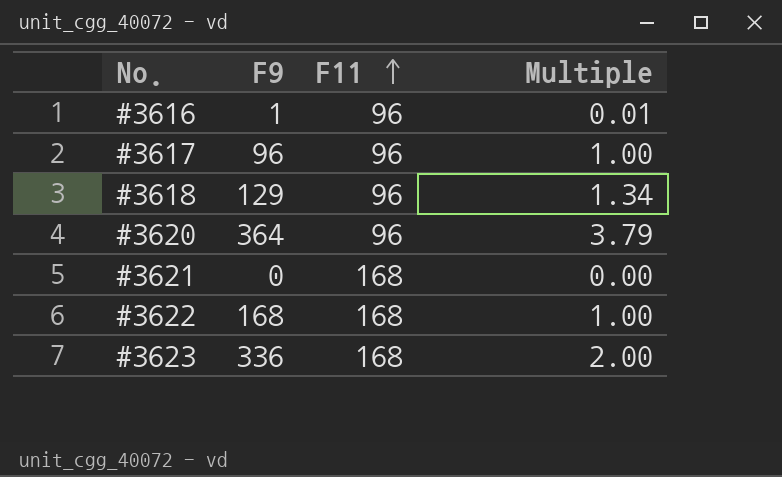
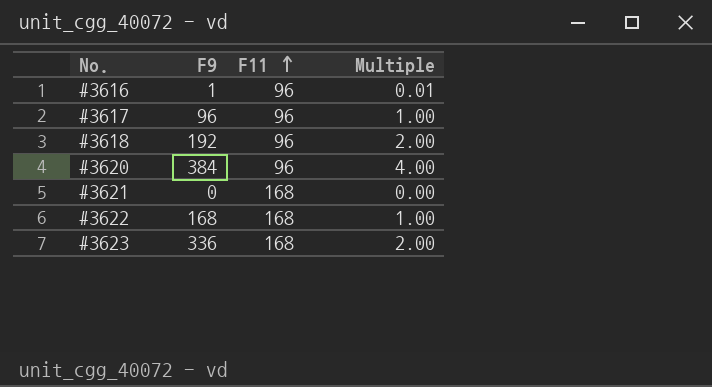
#3618 | F9: 129 -> 192
#3618 | Multiple: 1.34 -> 2.00
#3620 | F9: 364 -> 384
#3620 | Multiple: 3.79 -> 4.00

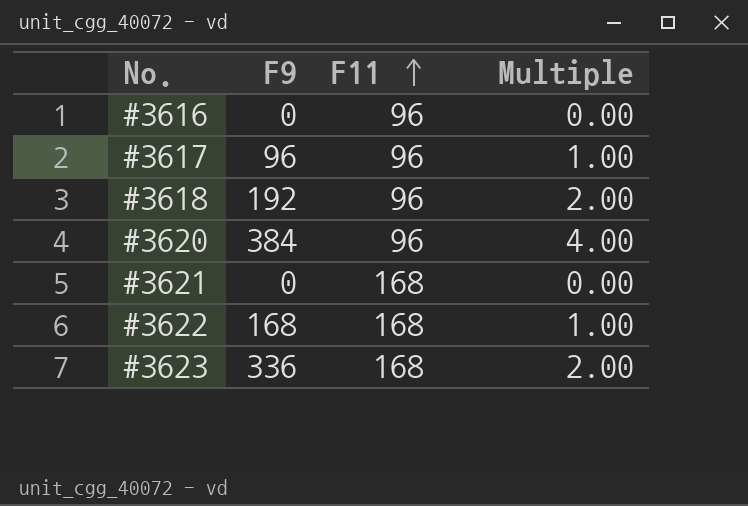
#3616 | F9: 1 -> 0
#3616 | Multiple: 0.01 -> 0.00

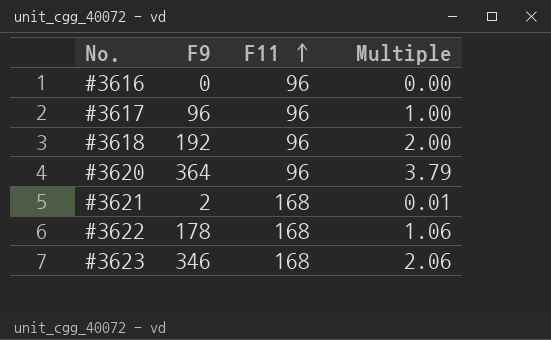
#3620 | F9: 384 -> 364
#3620 | Multiple: 4.00 -> 3.79
#3621 | F9: 0 -> 2
#3621 | Multiple: 0.00 -> 0.01
#3622 | F9: 168 -> 178
#3622 | Multiple: 1.00 -> 1.06
#3623 | F9: 336 -> 346
#3623 | Multiple: 2.00 -> 2.06

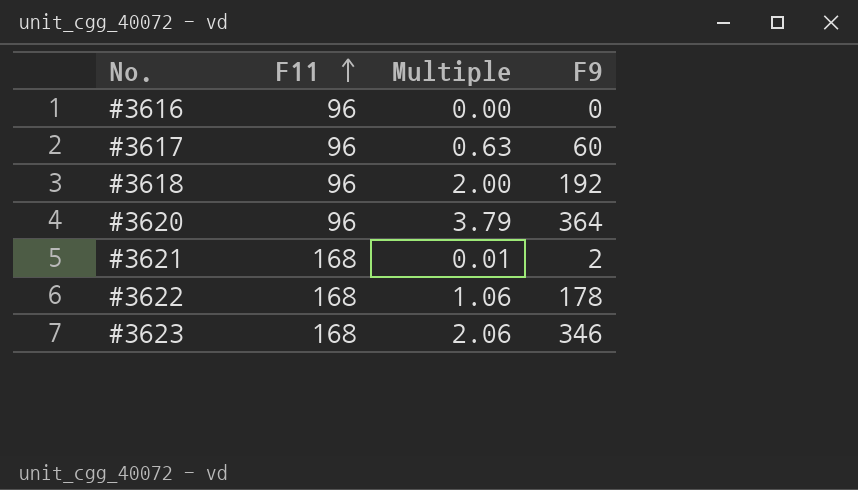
column F9 | position: 2 -> 4
#3617 | Multiple: 1.00 -> 0.63
#3617 | F9: 96 -> 60

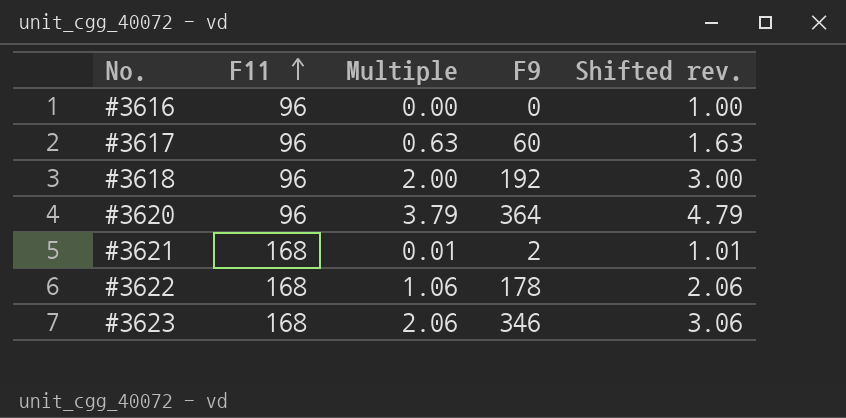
column Shifted rev. | formula: none -> [Multiple] + 1

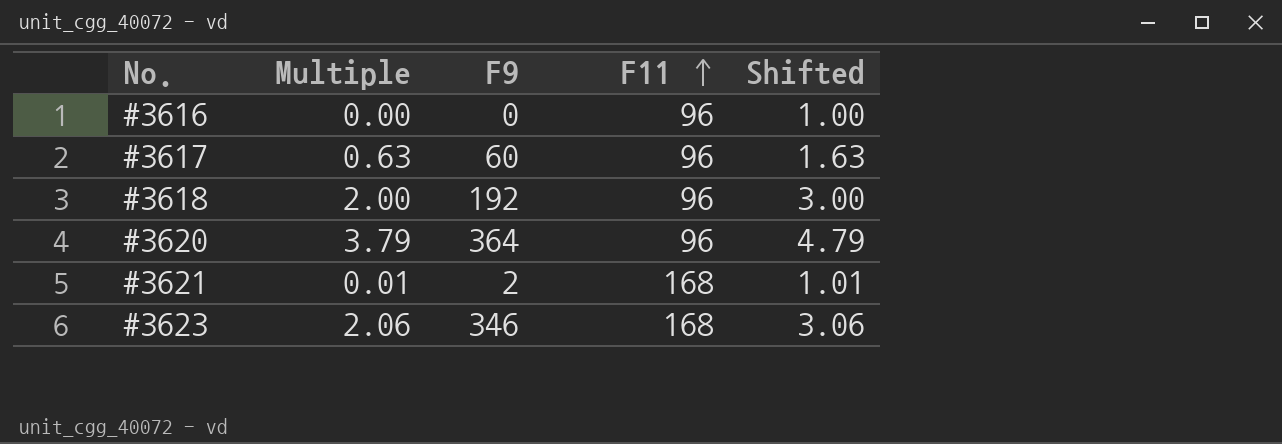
column F11 | position: 2 -> 4
column name: Shifted rev. -> Shifted
row #3622: 168 | 1.06 | 178 | 2.06 -> none

